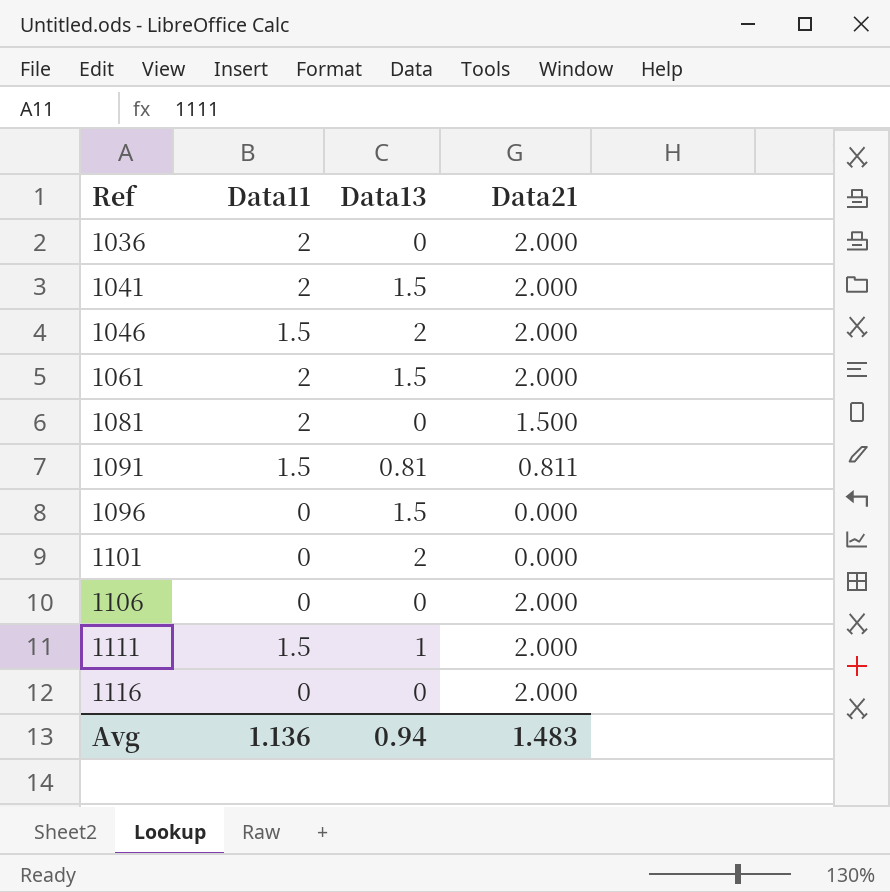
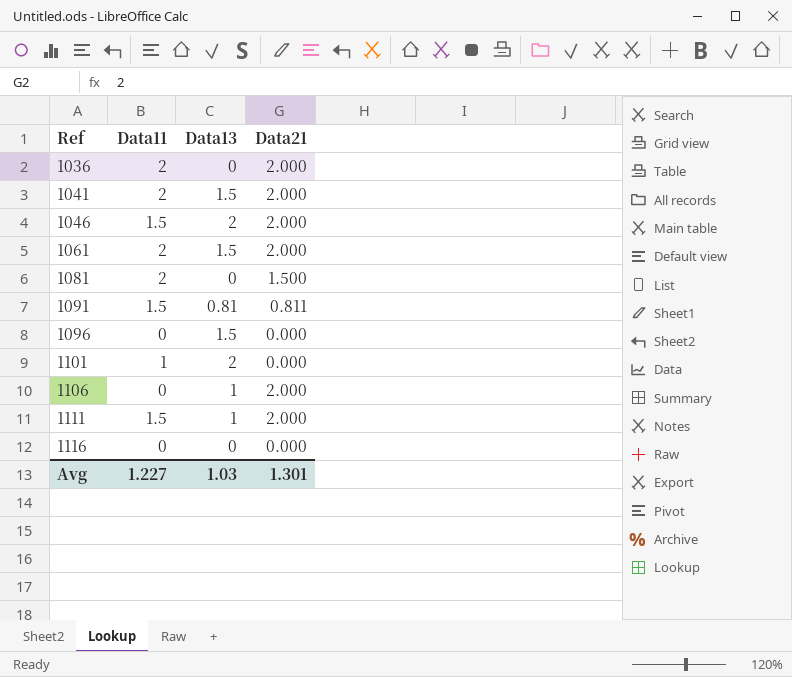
1101 | Data11: 0 -> 1
1106 | Data13: 0 -> 1
1116 | Data21: 2.000 -> 0.000
Avg | Data11: 1.136 -> 1.227
Avg | Data13: 0.94 -> 1.03
Avg | Data21: 1.483 -> 1.301

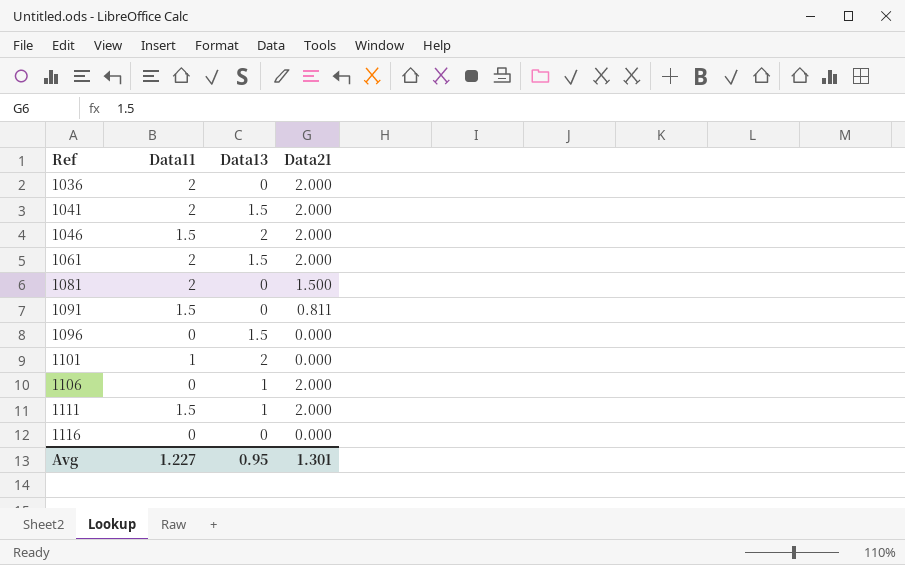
1091 | Data13: 0.81 -> 0
Avg | Data13: 1.03 -> 0.95

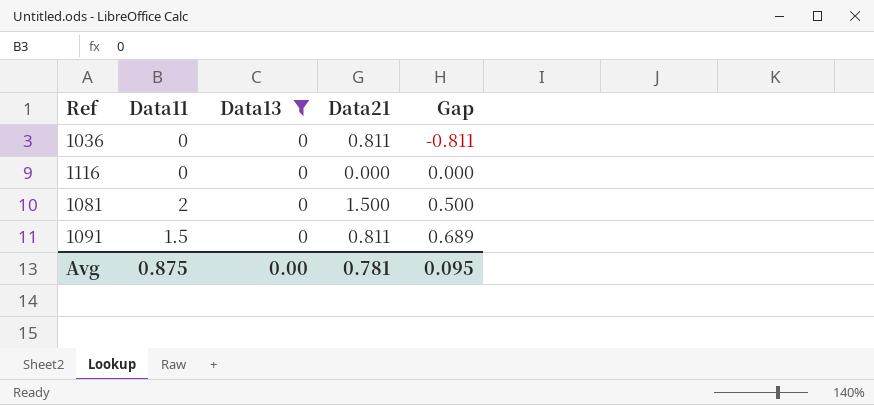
filter: none -> Data13 = 0
row order: Ref ascending -> Gap ascending
column Gap | formula: none -> [Data11] - [Data21]
1036 | Data11: 2 -> 0
1036 | Data21: 2.000 -> 0.811
Avg | Data11: 1.227 -> 0.875
Avg | Data13: 0.95 -> 0.00
Avg | Data21: 1.301 -> 0.781

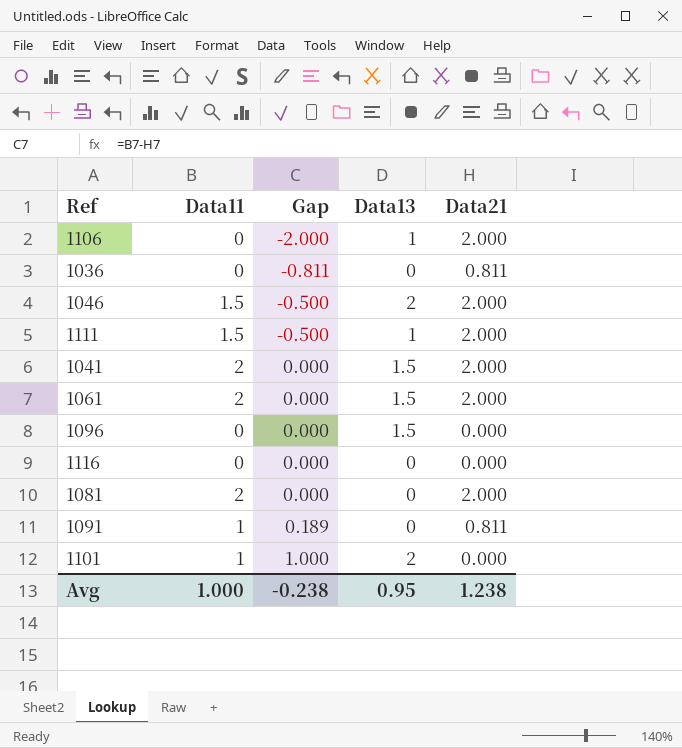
filter: Data13 = 0 -> none
column Gap | position: 5 -> 3
1081 | Gap: 0.500 -> 0.000
1081 | Data21: 1.500 -> 2.000
1091 | Data11: 1.5 -> 1
1091 | Gap: 0.689 -> 0.189
Avg | Data11: 0.875 -> 1.000
Avg | Gap: 0.095 -> -0.238
Avg | Data13: 0.00 -> 0.95
Avg | Data21: 0.781 -> 1.238

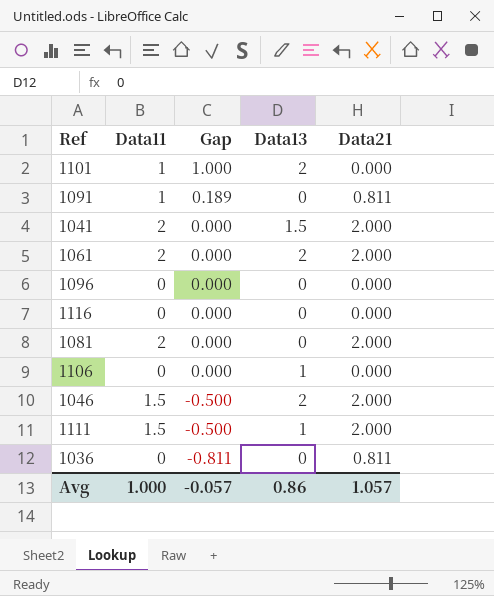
row order: Gap ascending -> Gap descending
1061 | Data13: 1.5 -> 2
1096 | Data13: 1.5 -> 0
1106 | Gap: -2.000 -> 0.000
1106 | Data21: 2.000 -> 0.000
Avg | Gap: -0.238 -> -0.057
Avg | Data13: 0.95 -> 0.86
Avg | Data21: 1.238 -> 1.057

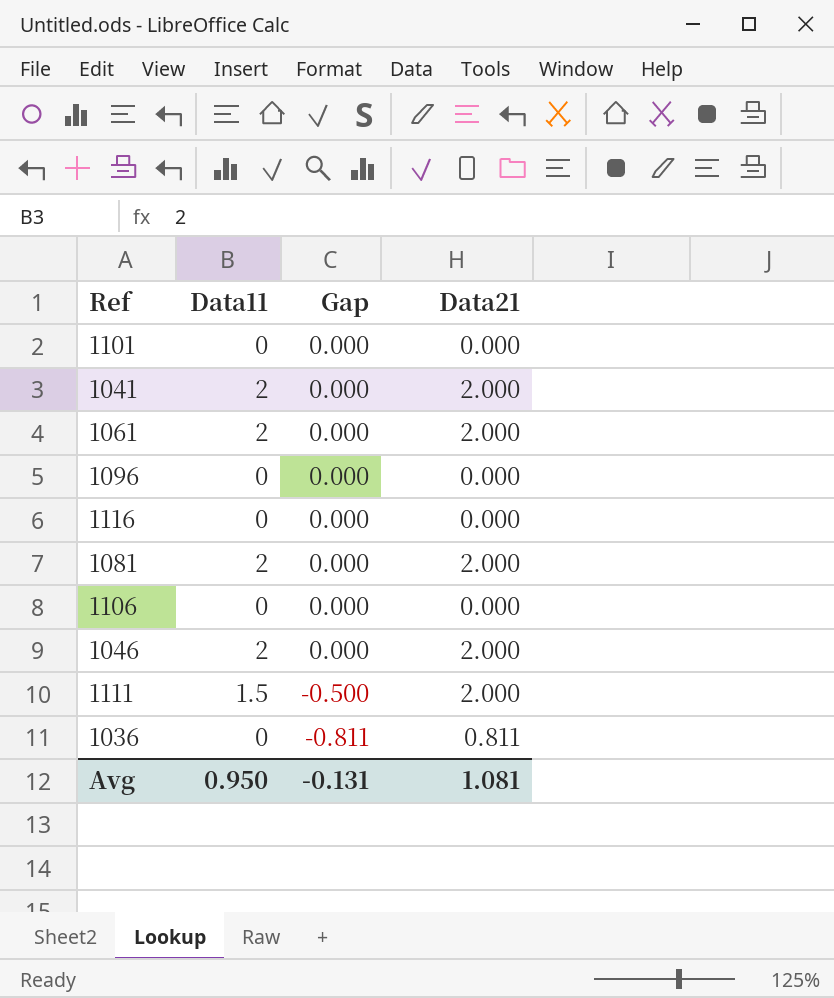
column Data13 | position: 4 -> none
row 1091: 1 | 0.189 | 0 | 0.811 -> none
1101 | Data11: 1 -> 0
1101 | Gap: 1.000 -> 0.000
1046 | Data11: 1.5 -> 2
1046 | Gap: -0.500 -> 0.000
Avg | Data11: 1.000 -> 0.950
Avg | Gap: -0.057 -> -0.131
Avg | Data21: 1.057 -> 1.081

